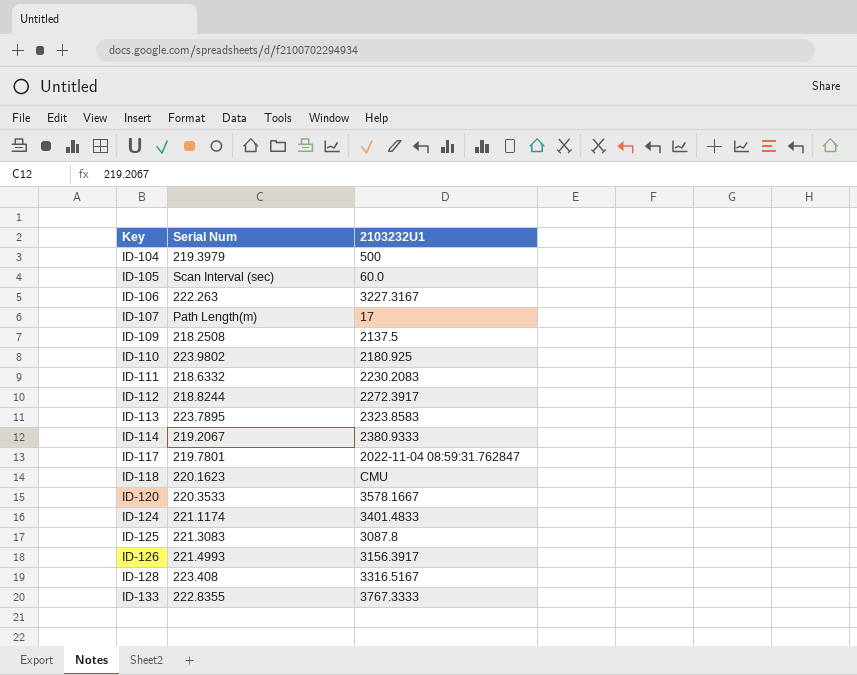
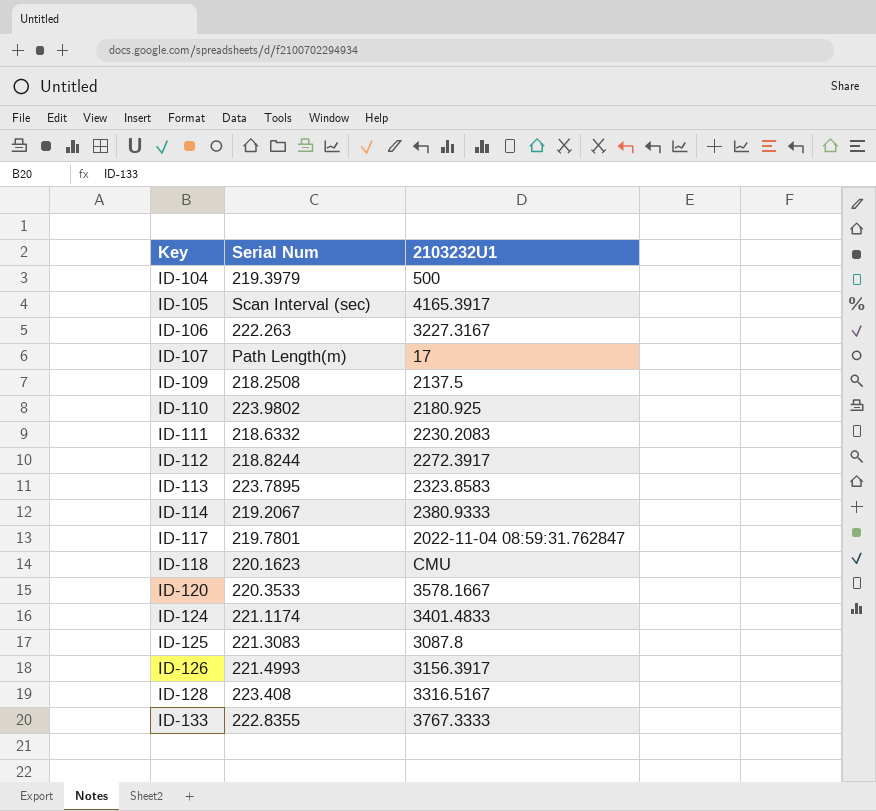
ID-105 | 2103232U1: 60.0 -> 4165.3917

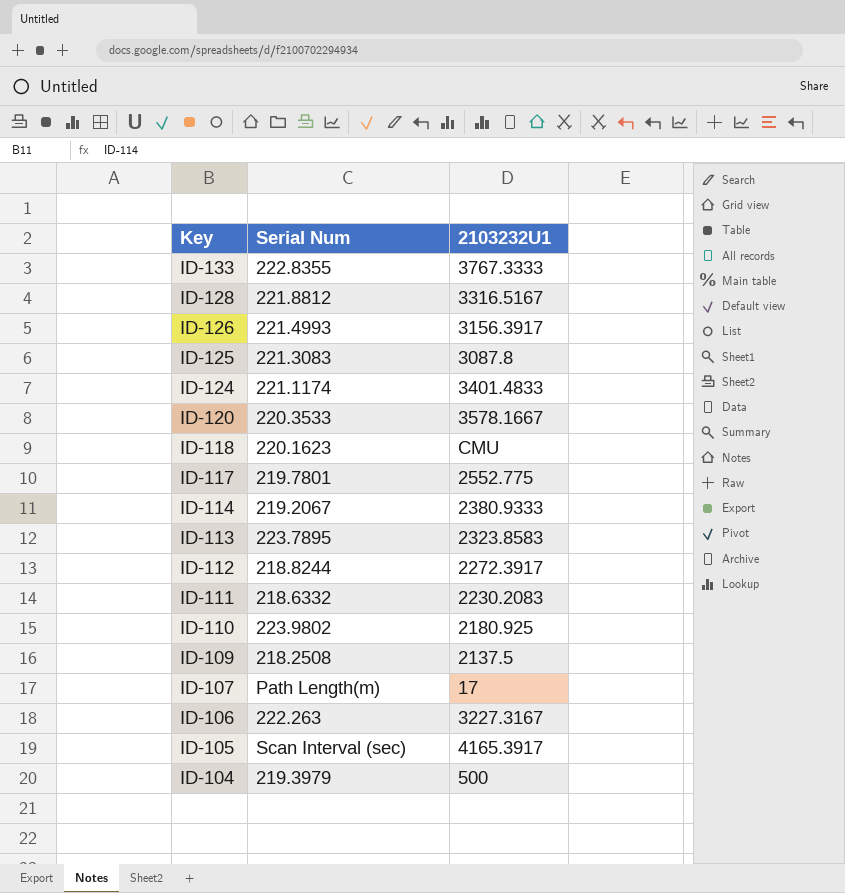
row order: Key ascending -> Key descending
ID-128 | Serial Num: 223.408 -> 221.8812
ID-117 | 2103232U1: 2022-11-04 08:59:31.762847 -> 2552.775

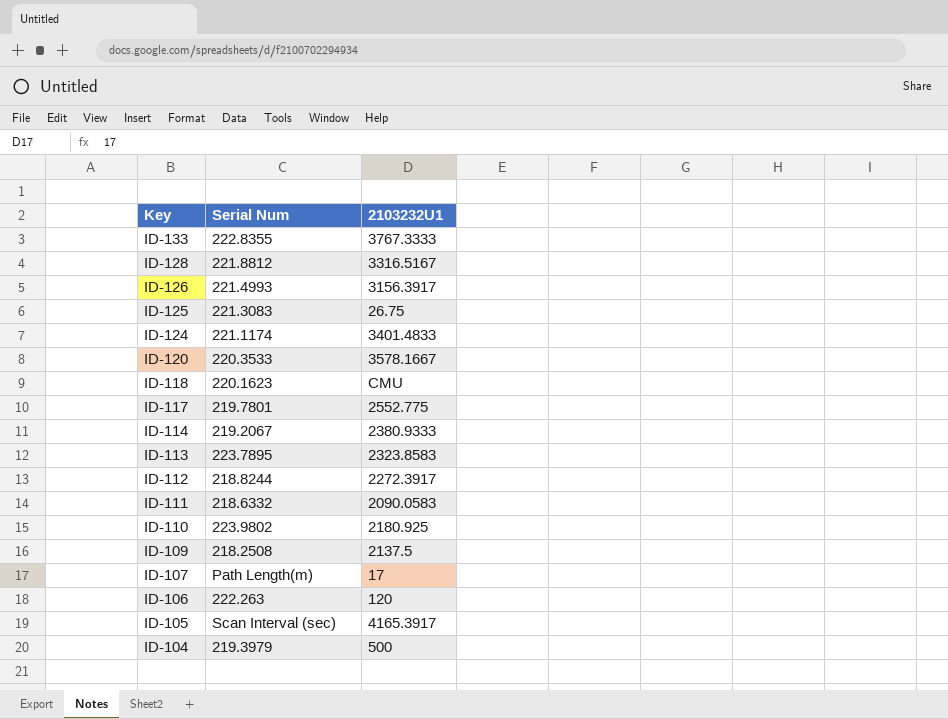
ID-125 | 2103232U1: 3087.8 -> 26.75
ID-111 | 2103232U1: 2230.2083 -> 2090.0583
ID-106 | 2103232U1: 3227.3167 -> 120

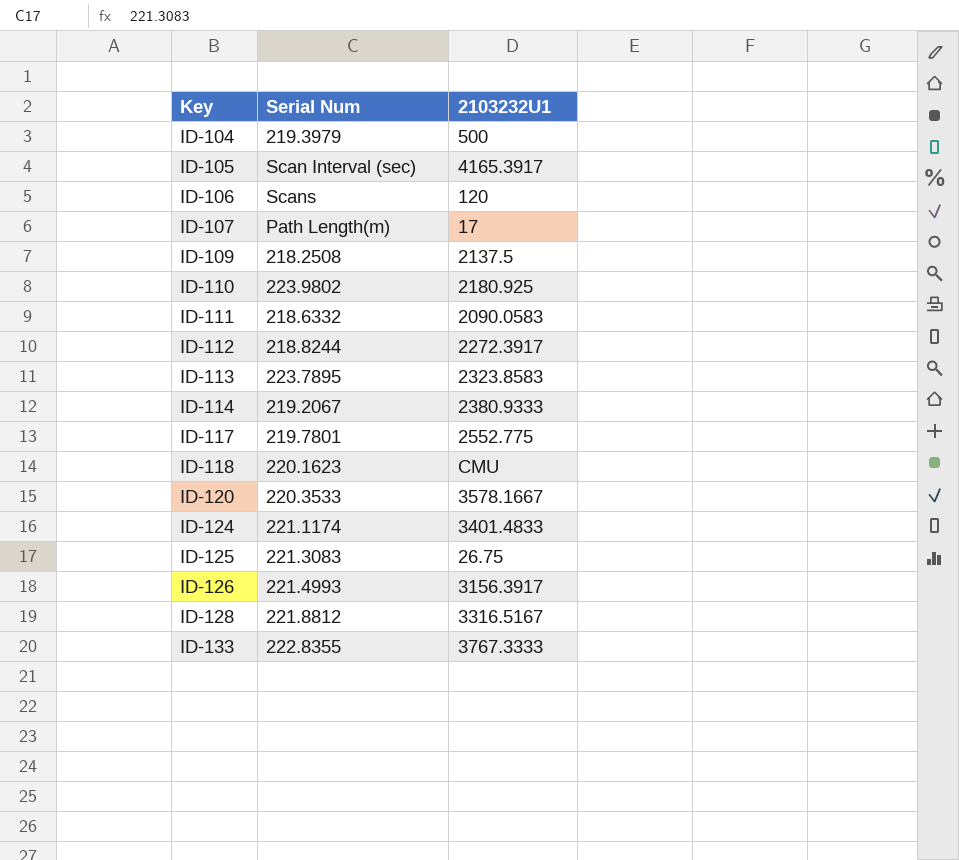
row order: Key descending -> Key ascending
ID-106 | Serial Num: 222.263 -> Scans

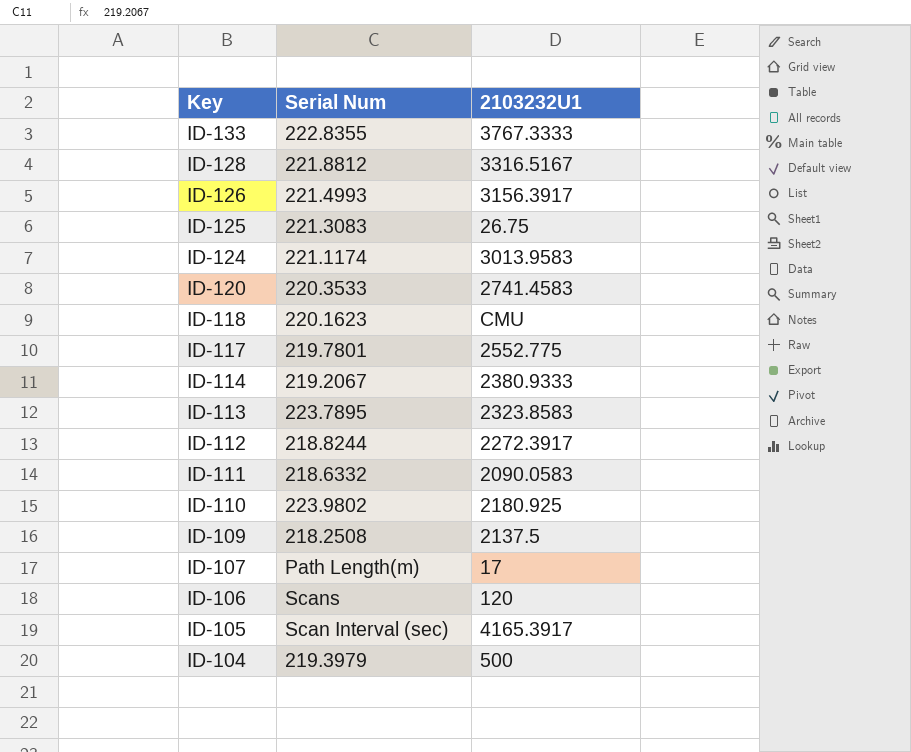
row order: Key ascending -> Key descending
ID-124 | 2103232U1: 3401.4833 -> 3013.9583
ID-120 | 2103232U1: 3578.1667 -> 2741.4583

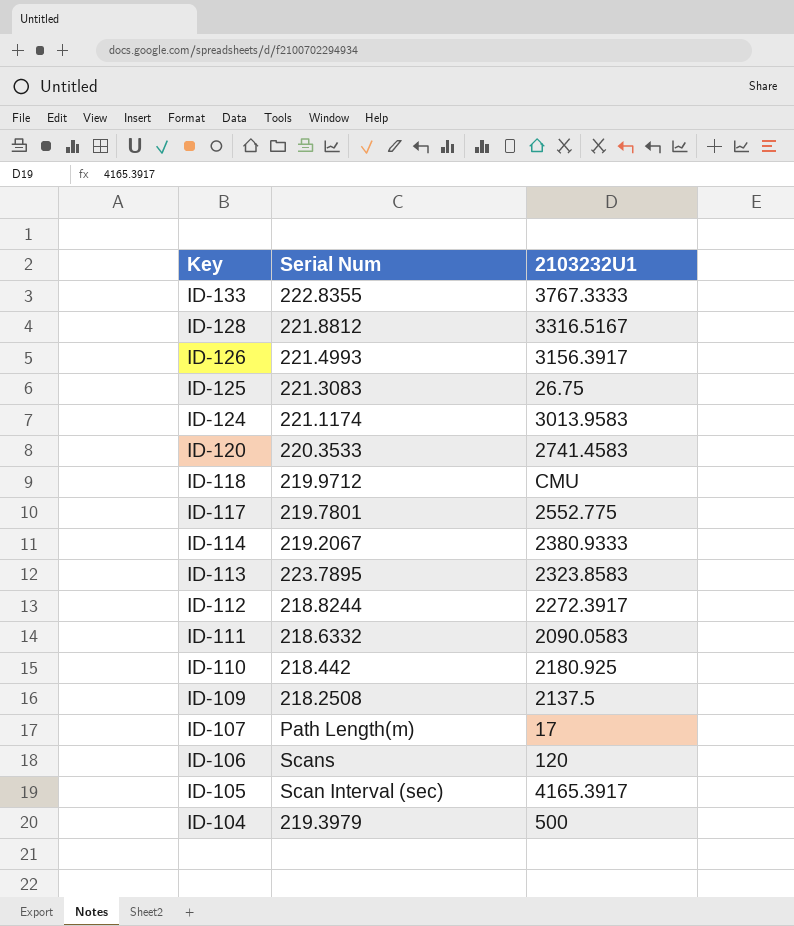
ID-118 | Serial Num: 220.1623 -> 219.9712
ID-110 | Serial Num: 223.9802 -> 218.442

